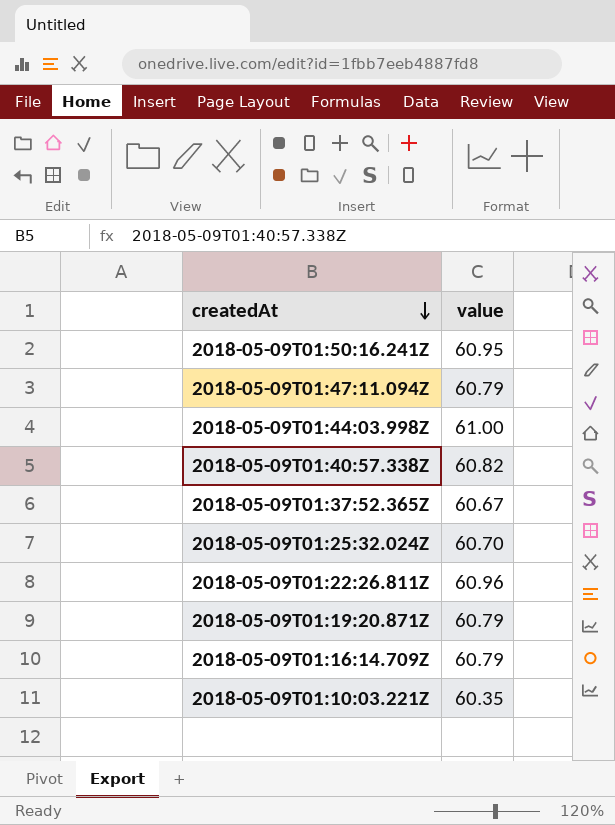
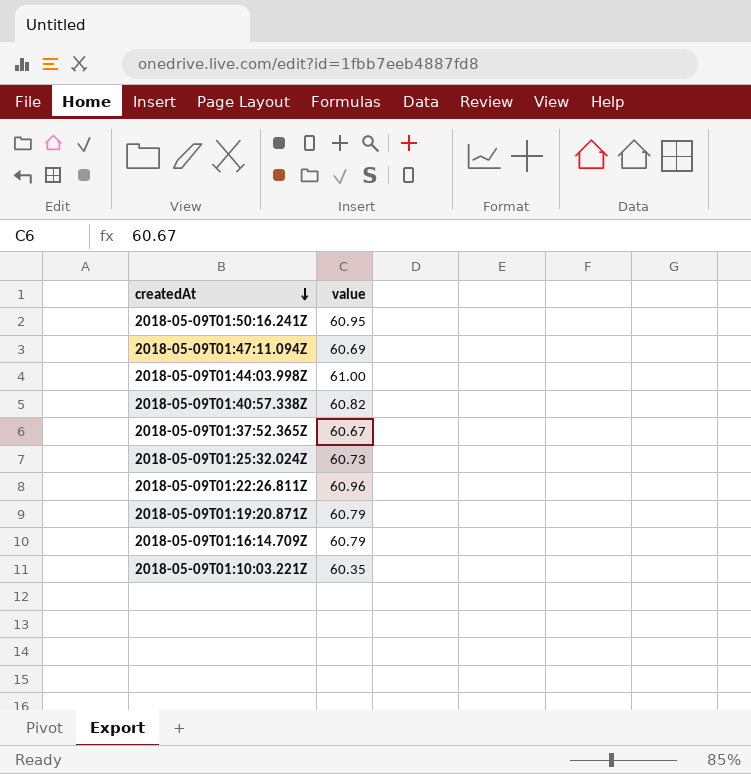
2018-05-09T01:47:11.094Z | value: 60.79 -> 60.69
2018-05-09T01:25:32.024Z | value: 60.70 -> 60.73

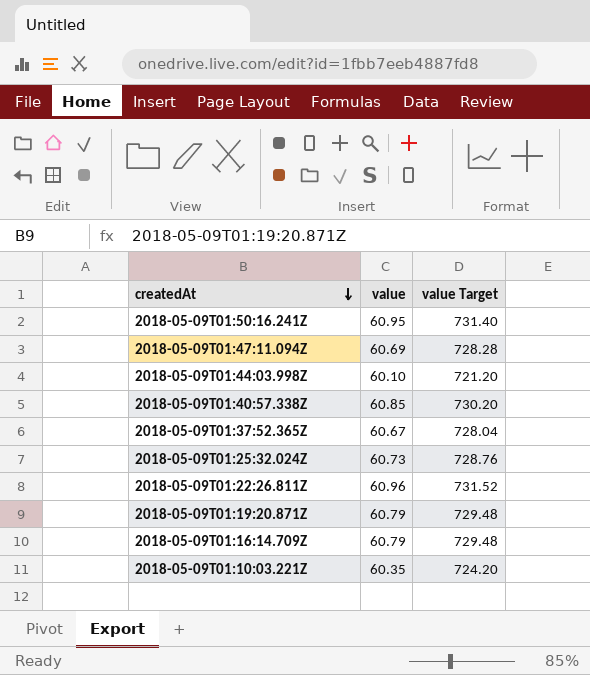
column value Target | formula: none -> [value] * 12
2018-05-09T01:44:03.998Z | value: 61.00 -> 60.10
2018-05-09T01:40:57.338Z | value: 60.82 -> 60.85

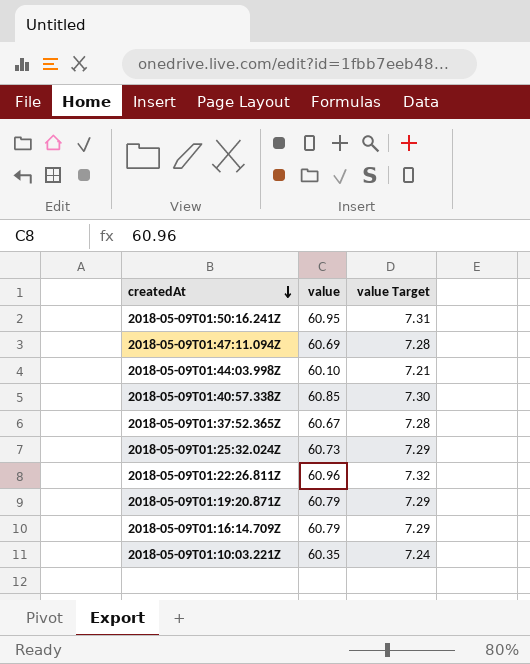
column value Target | formula: [value] * 12 -> [value] * 0.12

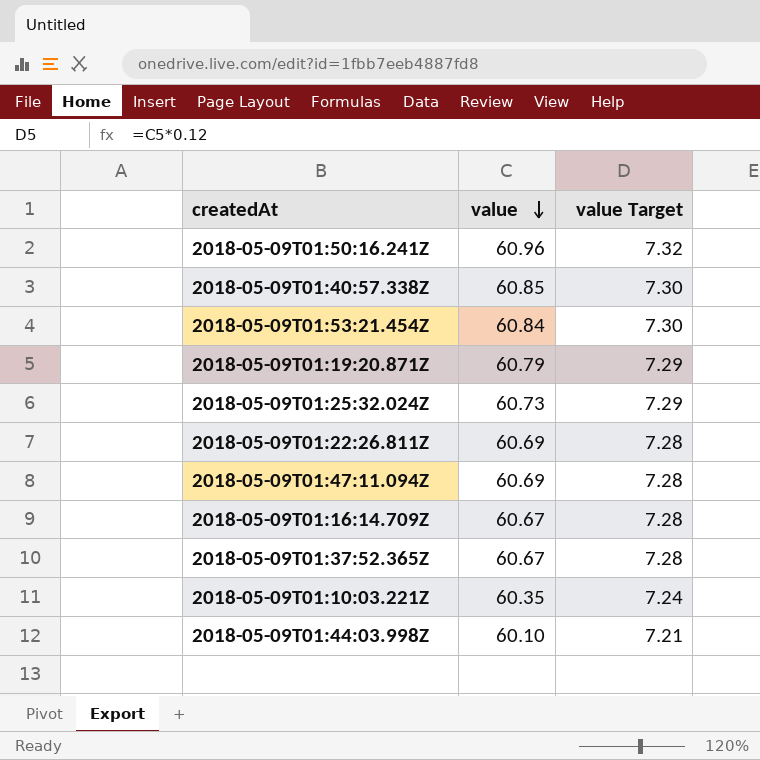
row order: createdAt descending -> value descending
2018-05-09T01:50:16.241Z | value: 60.95 -> 60.96
2018-05-09T01:50:16.241Z | value Target: 7.31 -> 7.32
row 2018-05-09T01:53:21.454Z: none -> 60.84 | 7.30
2018-05-09T01:22:26.811Z | value: 60.96 -> 60.69
2018-05-09T01:22:26.811Z | value Target: 7.32 -> 7.28
2018-05-09T01:16:14.709Z | value: 60.79 -> 60.67
2018-05-09T01:16:14.709Z | value Target: 7.29 -> 7.28

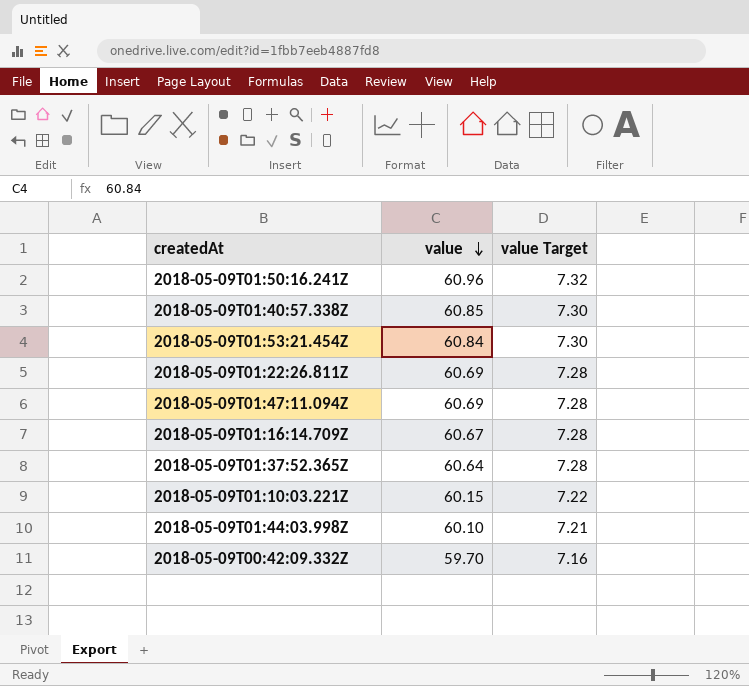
row 2018-05-09T01:19:20.871Z: 60.79 | 7.29 -> none
row 2018-05-09T01:25:32.024Z: 60.73 | 7.29 -> none
2018-05-09T01:37:52.365Z | value: 60.67 -> 60.64
2018-05-09T01:10:03.221Z | value: 60.35 -> 60.15
2018-05-09T01:10:03.221Z | value Target: 7.24 -> 7.22
row 2018-05-09T00:42:09.332Z: none -> 59.70 | 7.16

